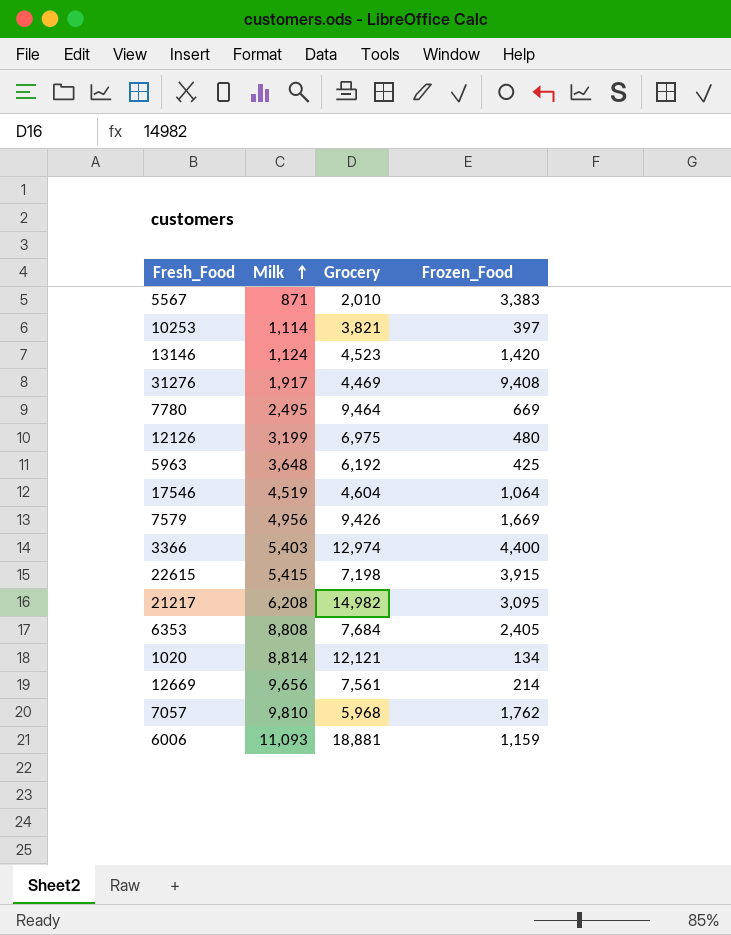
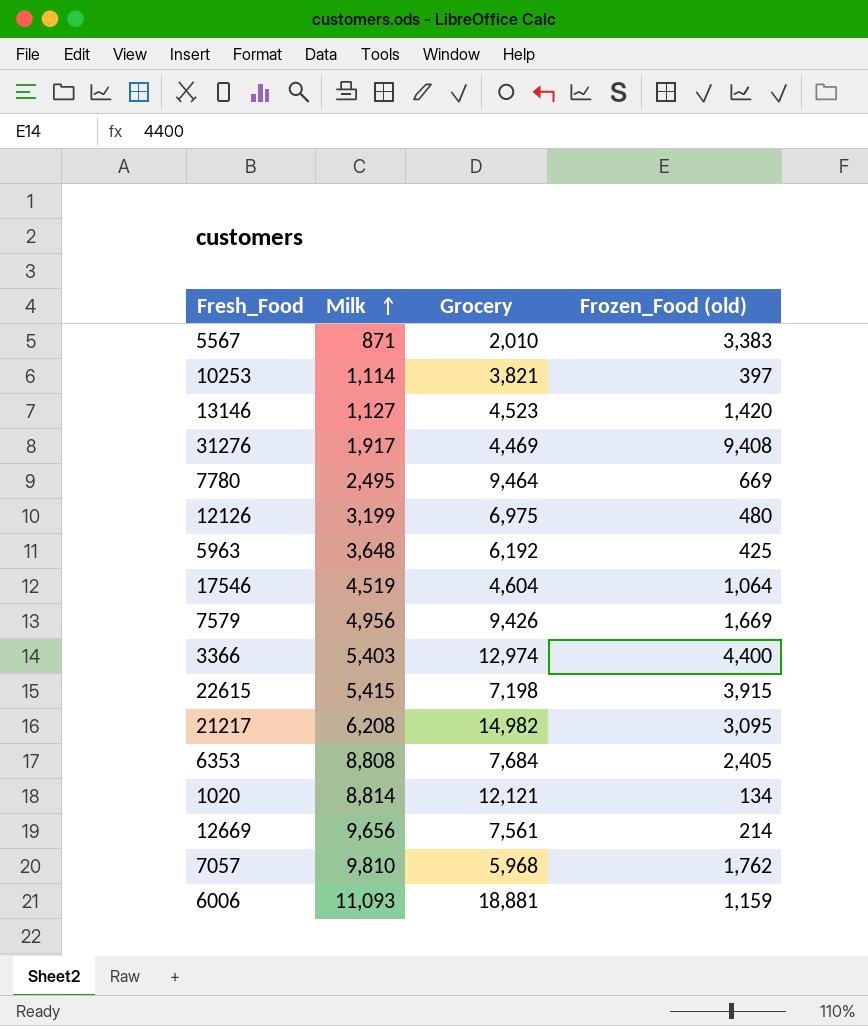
column name: Frozen_Food -> Frozen_Food (old)
13146 | Milk: 1,124 -> 1,127

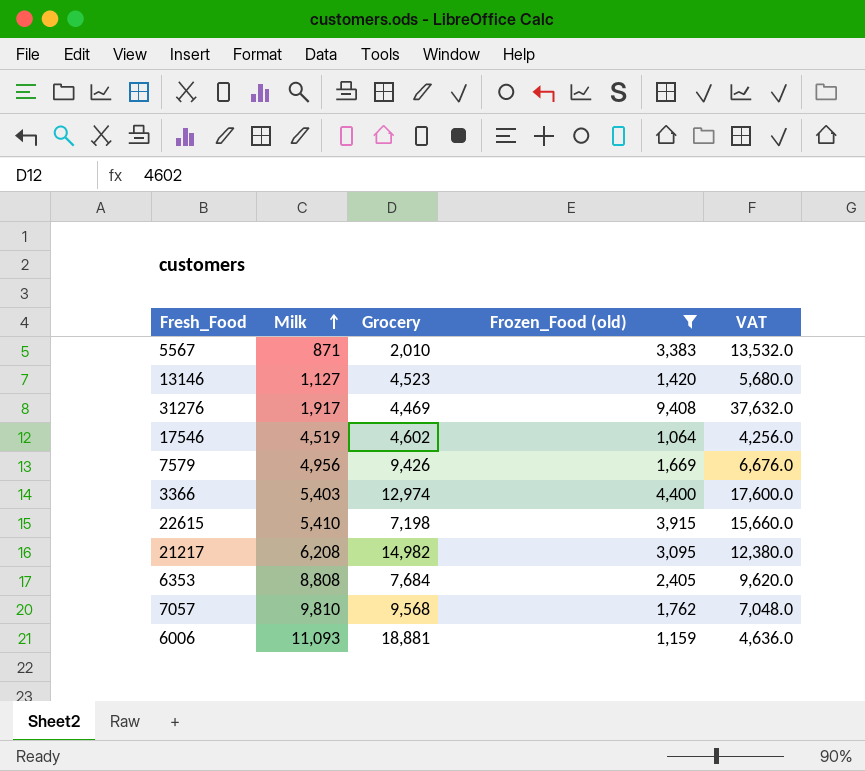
filter: none -> Frozen_Food (old) >= 1,064
column VAT | formula: none -> [Frozen_Food (old)] * 4
17546 | Grocery: 4,604 -> 4,602
22615 | Milk: 5,415 -> 5,410
7057 | Grocery: 5,968 -> 9,568

